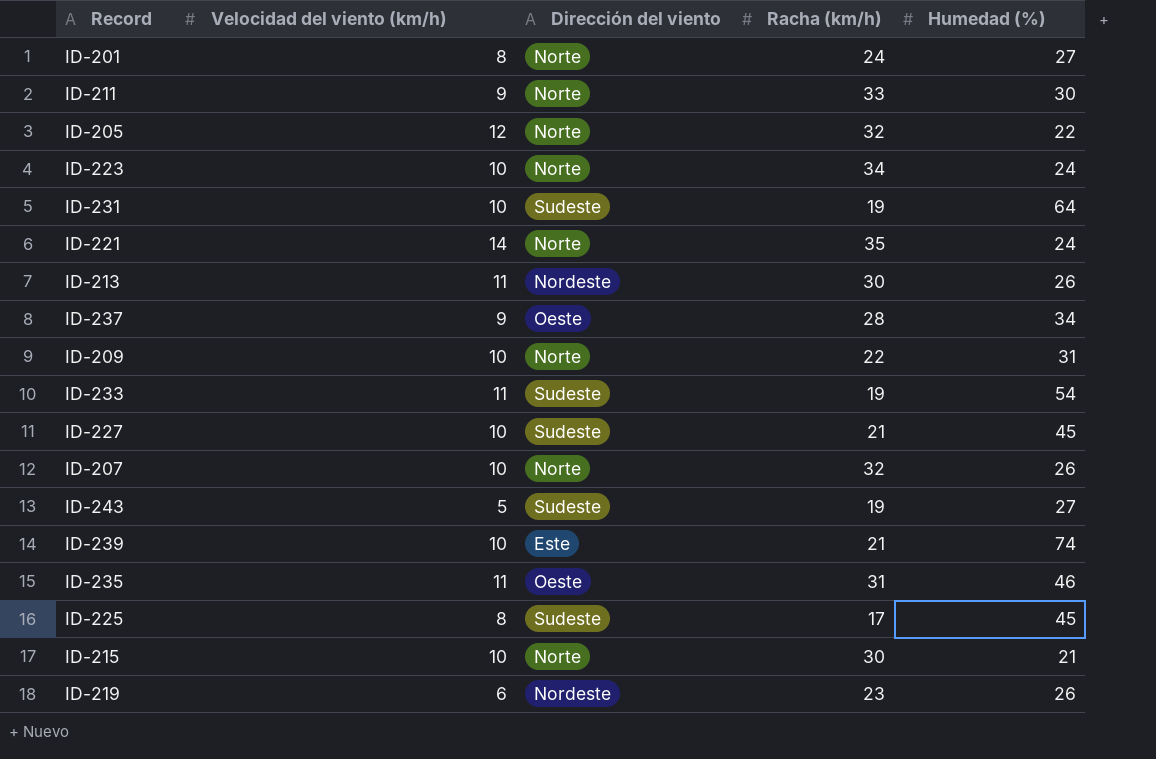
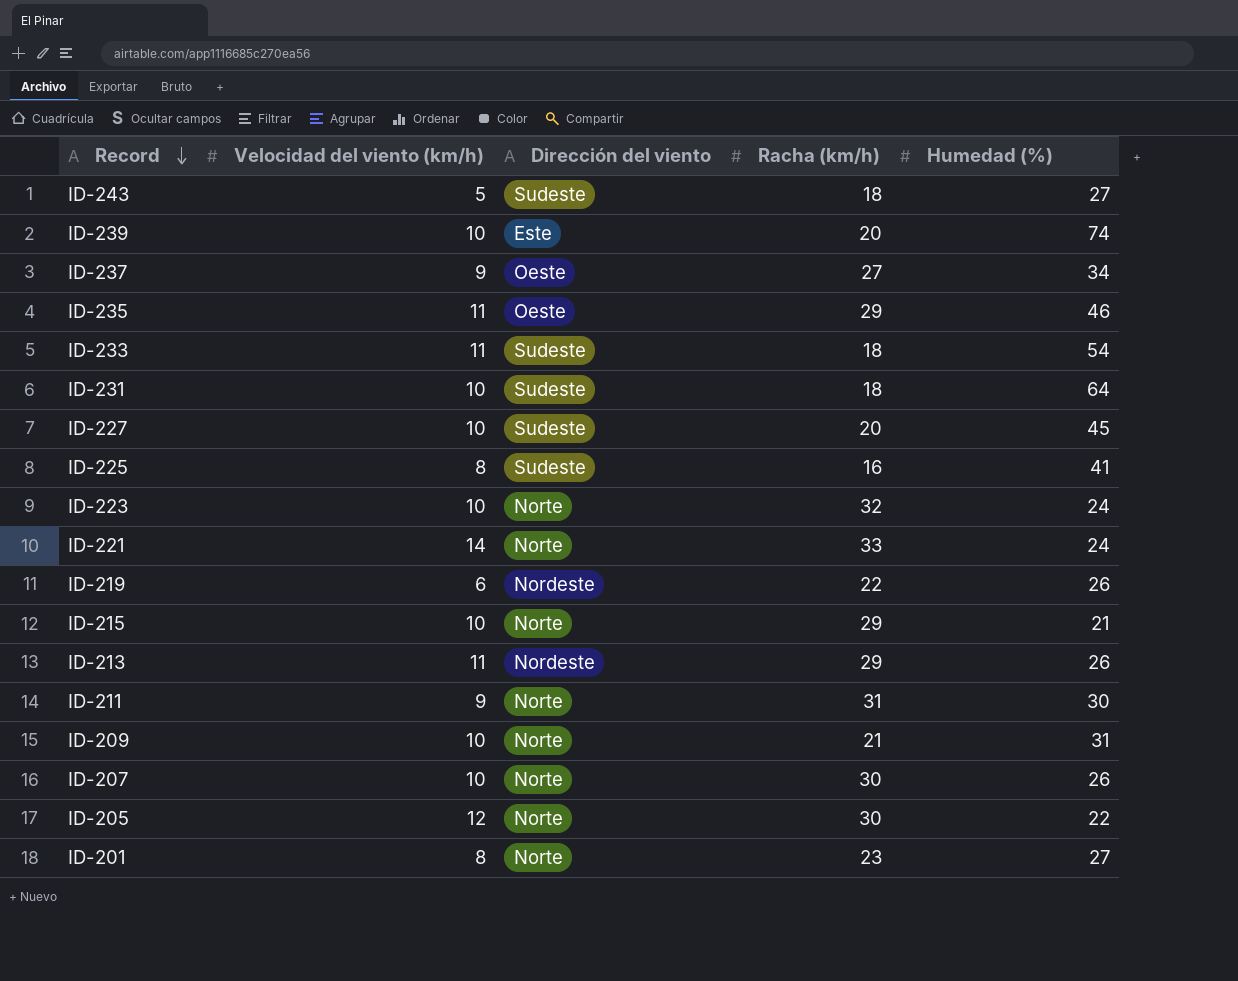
row order: none -> Record descending
ID-243 | Racha (km/h): 19 -> 18
ID-239 | Racha (km/h): 21 -> 20
ID-237 | Racha (km/h): 28 -> 27
ID-235 | Racha (km/h): 31 -> 29
ID-233 | Racha (km/h): 19 -> 18
ID-231 | Racha (km/h): 19 -> 18
ID-227 | Racha (km/h): 21 -> 20
ID-225 | Racha (km/h): 17 -> 16
ID-225 | Humedad (%): 45 -> 41
ID-223 | Racha (km/h): 34 -> 32
ID-221 | Racha (km/h): 35 -> 33
ID-219 | Racha (km/h): 23 -> 22
ID-215 | Racha (km/h): 30 -> 29
ID-213 | Racha (km/h): 30 -> 29
ID-211 | Racha (km/h): 33 -> 31
ID-209 | Racha (km/h): 22 -> 21
ID-207 | Racha (km/h): 32 -> 30
ID-205 | Racha (km/h): 32 -> 30
ID-201 | Racha (km/h): 24 -> 23

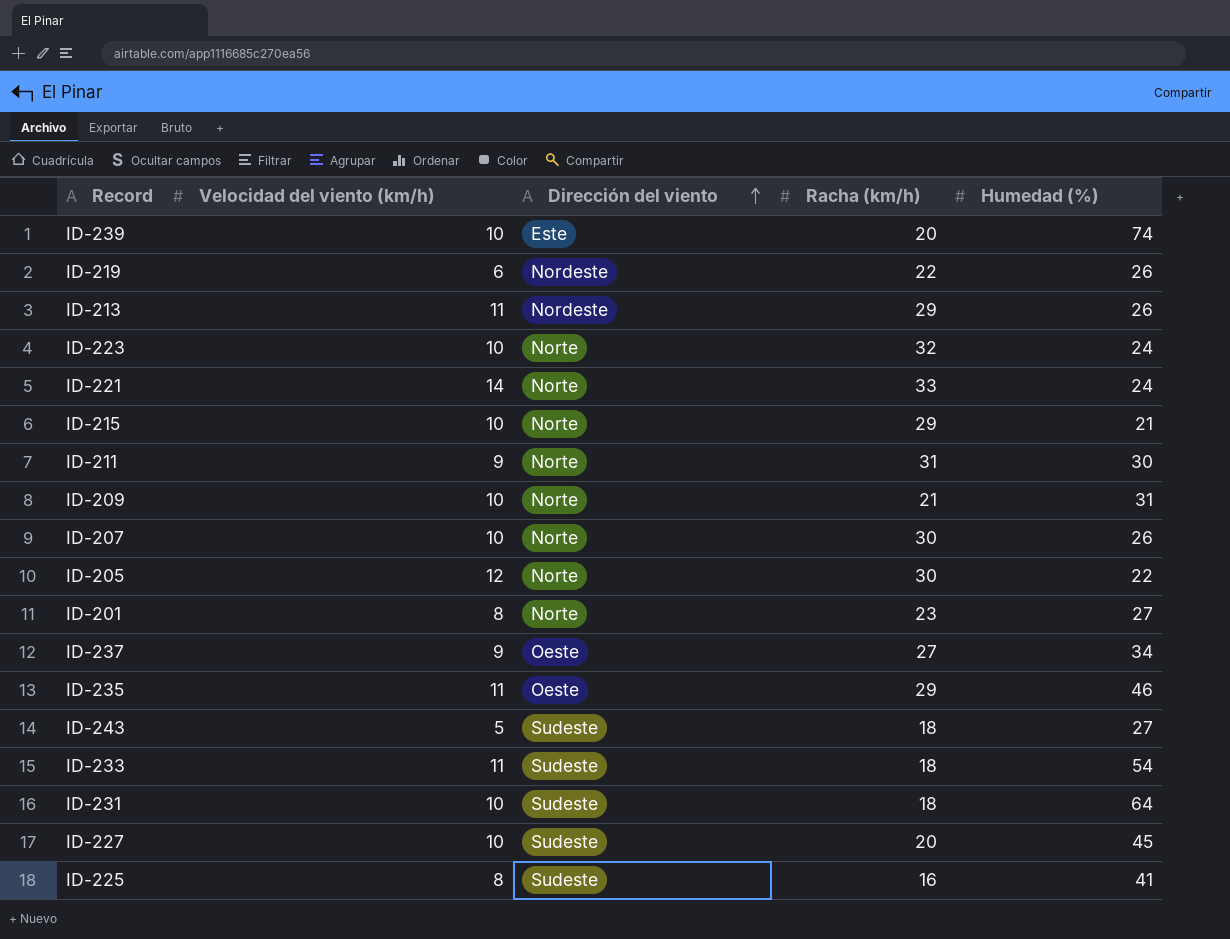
row order: Record descending -> Dirección del viento ascending

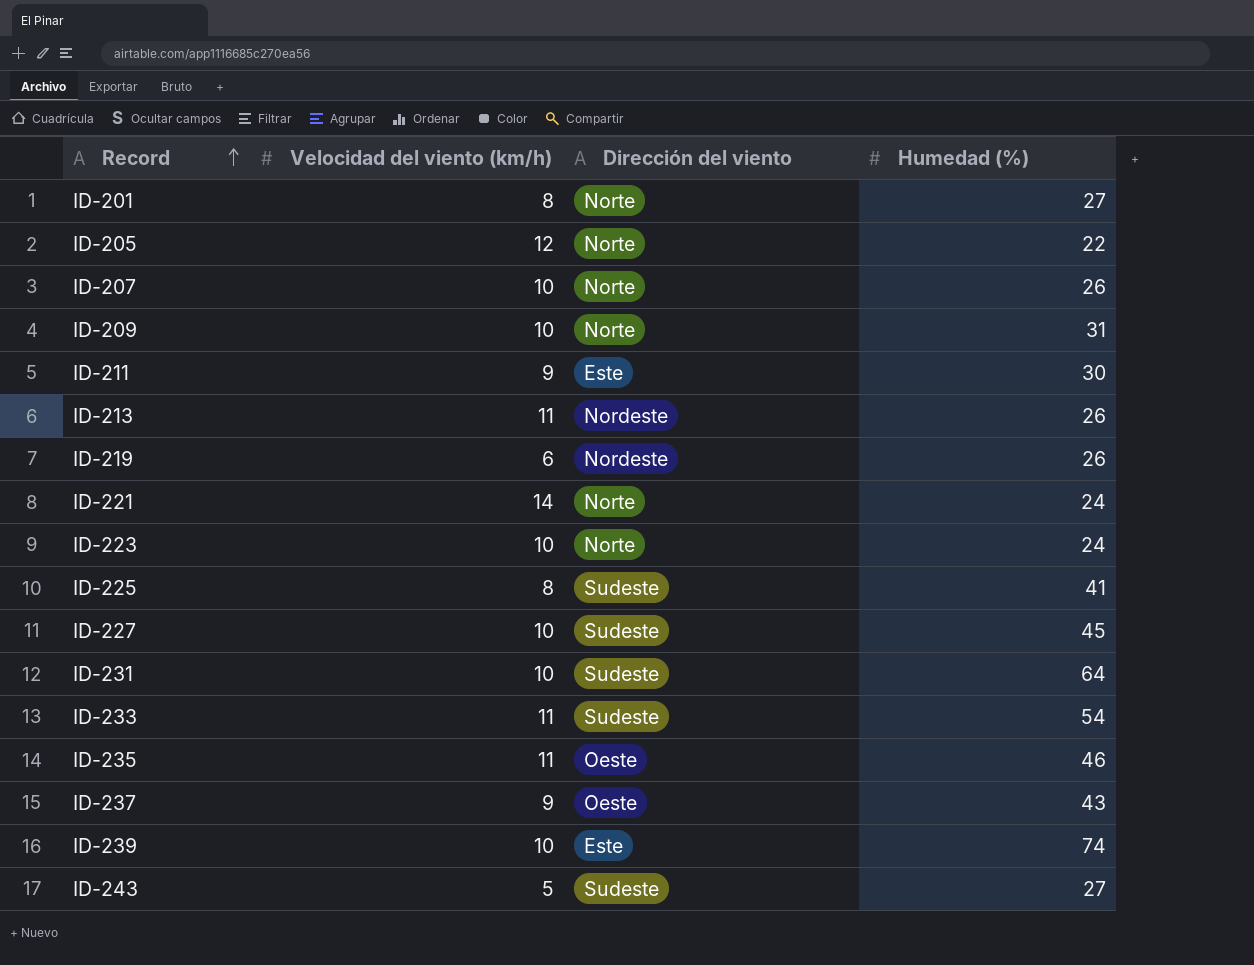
row order: Dirección del viento ascending -> Record ascending
column Racha (km/h) | position: 4 -> none
row ID-215: 10 | Norte | 29 | 21 -> none
ID-211 | Dirección del viento: Norte -> Este
ID-237 | Humedad (%): 34 -> 43

